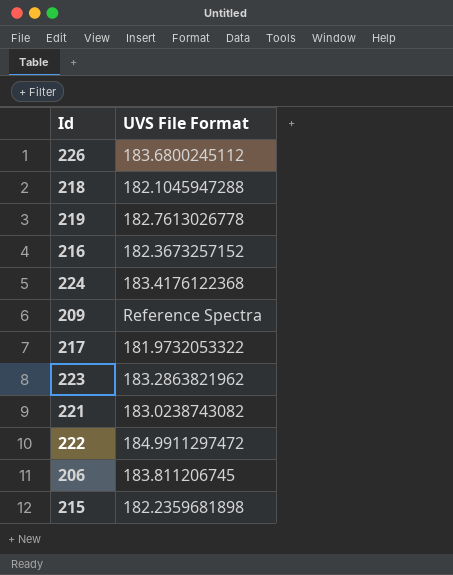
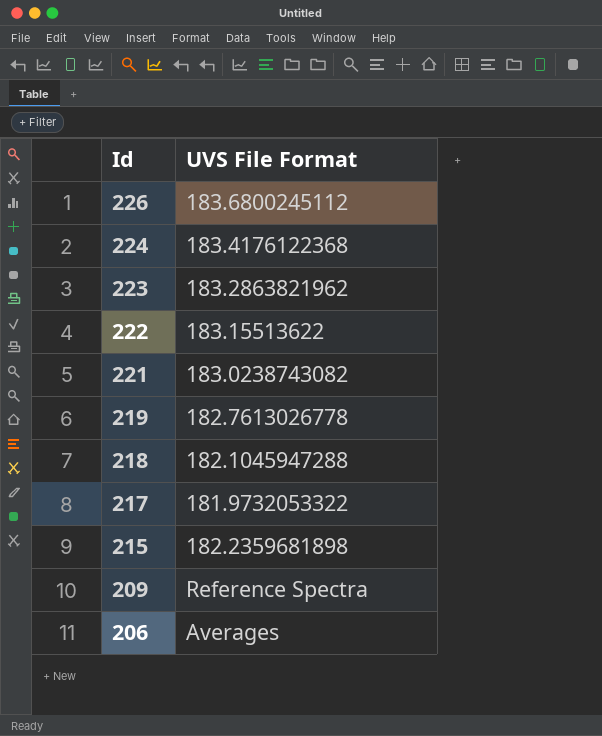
row order: none -> Id descending
row 216: 182.3673257152 -> none
222 | UVS File Format: 184.9911297472 -> 183.15513622
206 | UVS File Format: 183.811206745 -> Averages

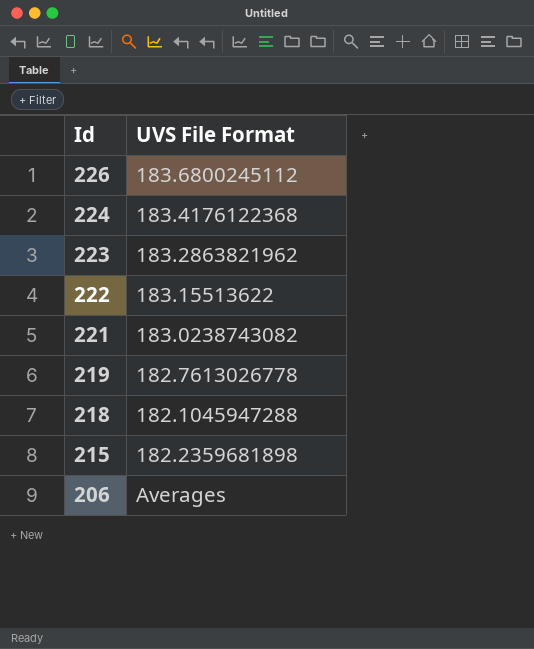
row 217: 181.9732053322 -> none
row 209: Reference Spectra -> none

